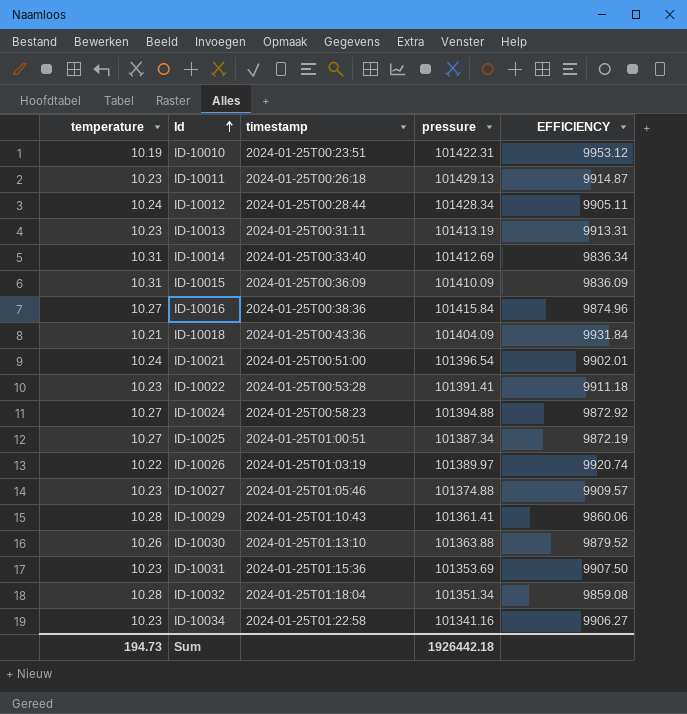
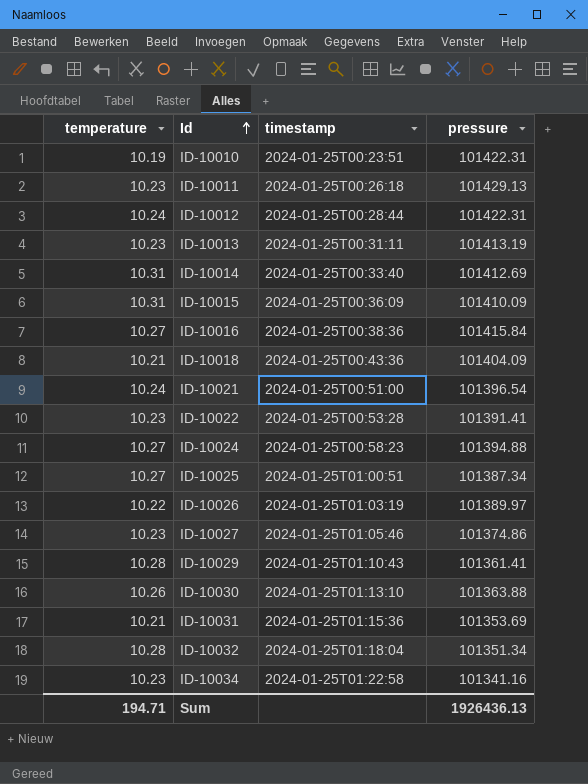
column EFFICIENCY | formula: [pressure] / [temperature] -> none
ID-10012 | pressure: 101428.34 -> 101422.31
ID-10027 | pressure: 101374.88 -> 101374.86
ID-10031 | temperature: 10.23 -> 10.21
Sum | temperature: 194.73 -> 194.71
Sum | pressure: 1926442.18 -> 1926436.13

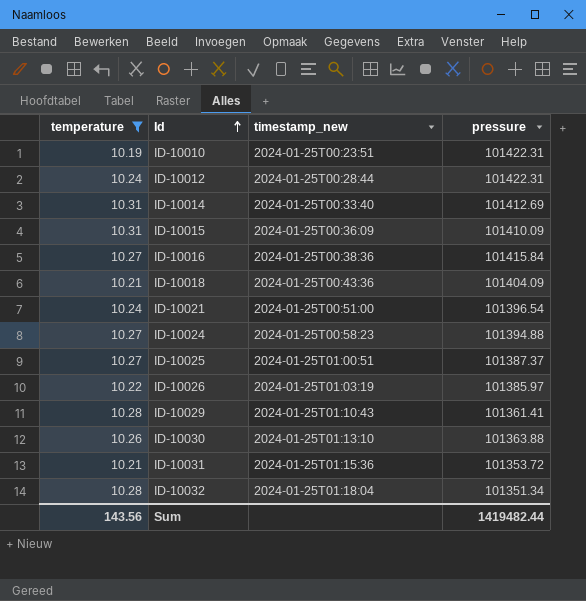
filter: none -> temperature != 10.23
column name: timestamp -> timestamp_new
ID-10025 | pressure: 101387.34 -> 101387.37
ID-10026 | pressure: 101389.97 -> 101385.97
ID-10031 | pressure: 101353.69 -> 101353.72
Sum | temperature: 194.71 -> 143.56
Sum | pressure: 1926436.13 -> 1419482.44

